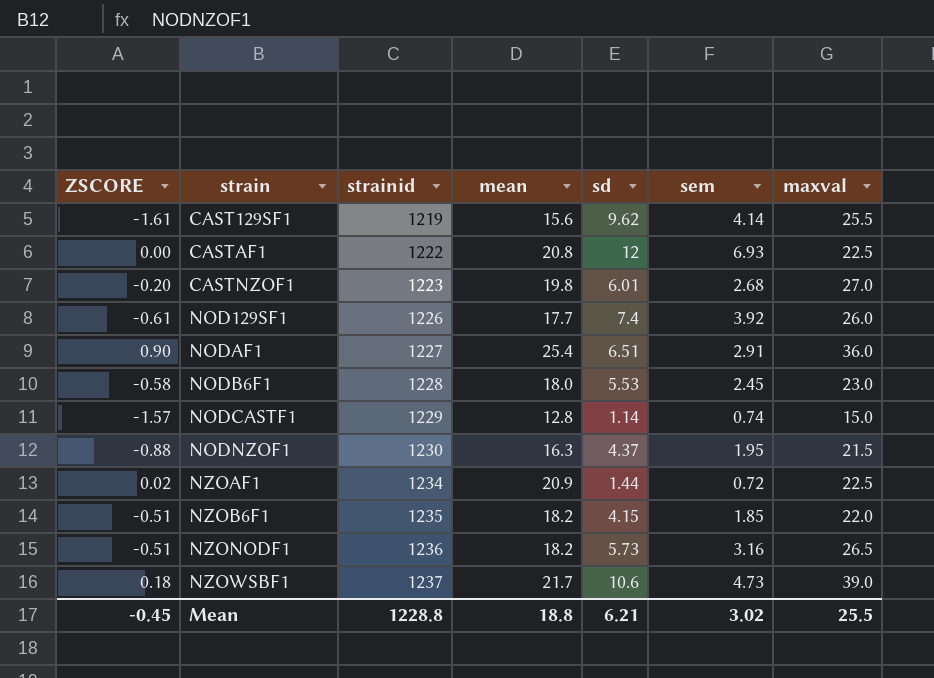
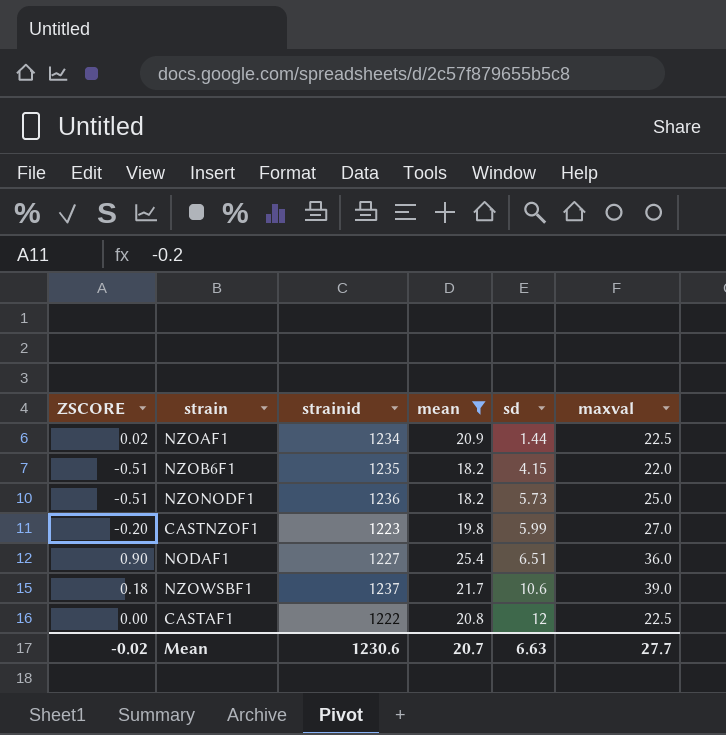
filter: none -> mean >= 18.2
row order: strain ascending -> sd ascending
column sem | position: 6 -> none
NZONODF1 | maxval: 26.5 -> 25.0
CASTNZOF1 | sd: 6.01 -> 5.99
Mean | ZSCORE: -0.45 -> -0.02
Mean | strainid: 1228.8 -> 1230.6
Mean | mean: 18.8 -> 20.7
Mean | sd: 6.21 -> 6.63
Mean | maxval: 25.5 -> 27.7

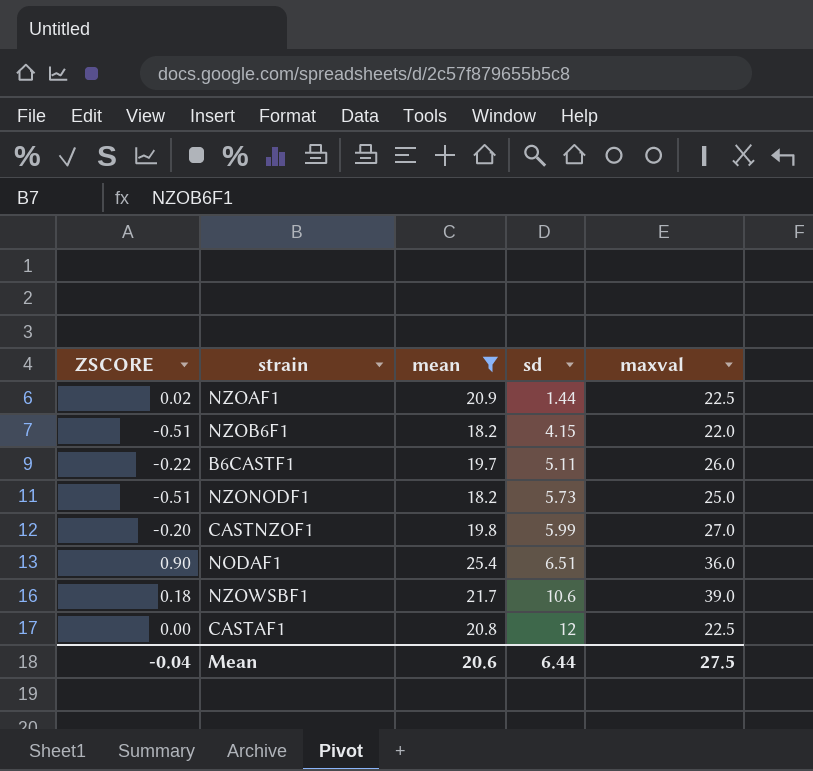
column strainid | position: 3 -> none
row B6CASTF1: none -> -0.22 | 19.7 | 5.11 | 26.0
Mean | ZSCORE: -0.02 -> -0.04
Mean | mean: 20.7 -> 20.6
Mean | sd: 6.63 -> 6.44
Mean | maxval: 27.7 -> 27.5

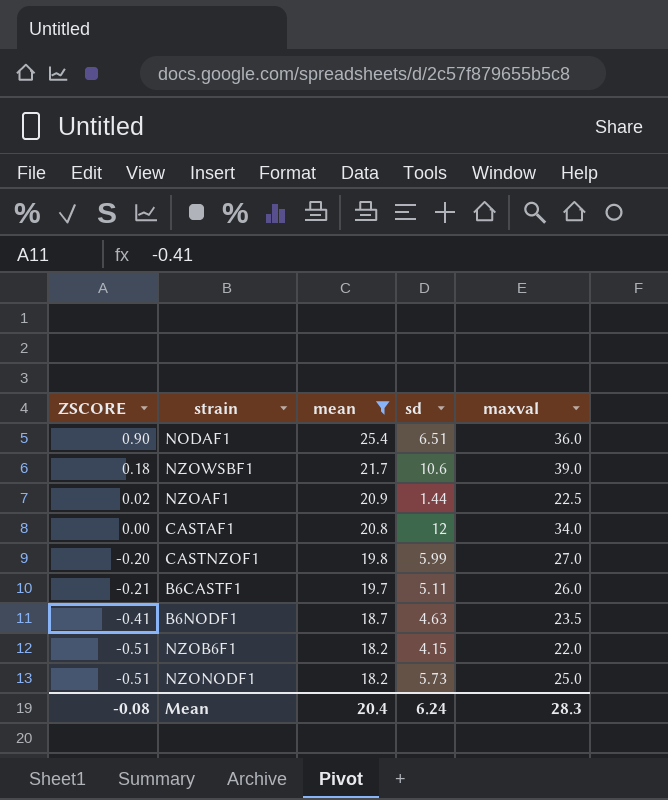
row order: sd ascending -> ZSCORE descending
CASTAF1 | maxval: 22.5 -> 34.0
B6CASTF1 | ZSCORE: -0.22 -> -0.21
row B6NODF1: none -> -0.41 | 18.7 | 4.63 | 23.5
Mean | ZSCORE: -0.04 -> -0.08
Mean | mean: 20.6 -> 20.4
Mean | sd: 6.44 -> 6.24
Mean | maxval: 27.5 -> 28.3

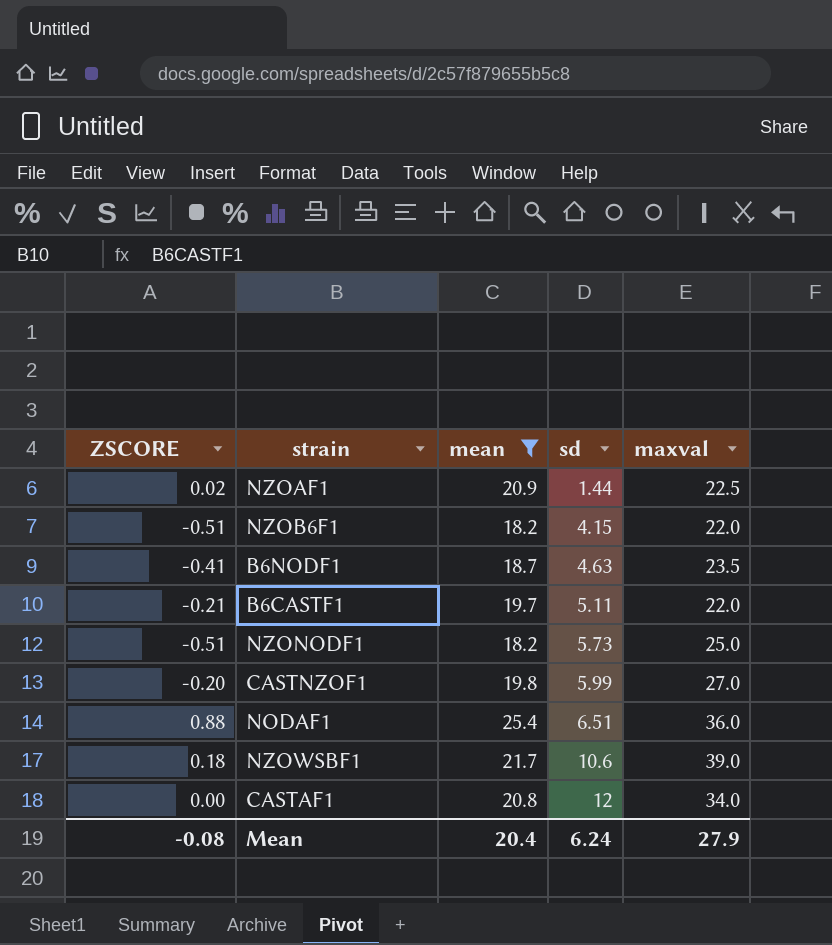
row order: ZSCORE descending -> sd ascending
B6CASTF1 | maxval: 26.0 -> 22.0
NODAF1 | ZSCORE: 0.90 -> 0.88
Mean | maxval: 28.3 -> 27.9

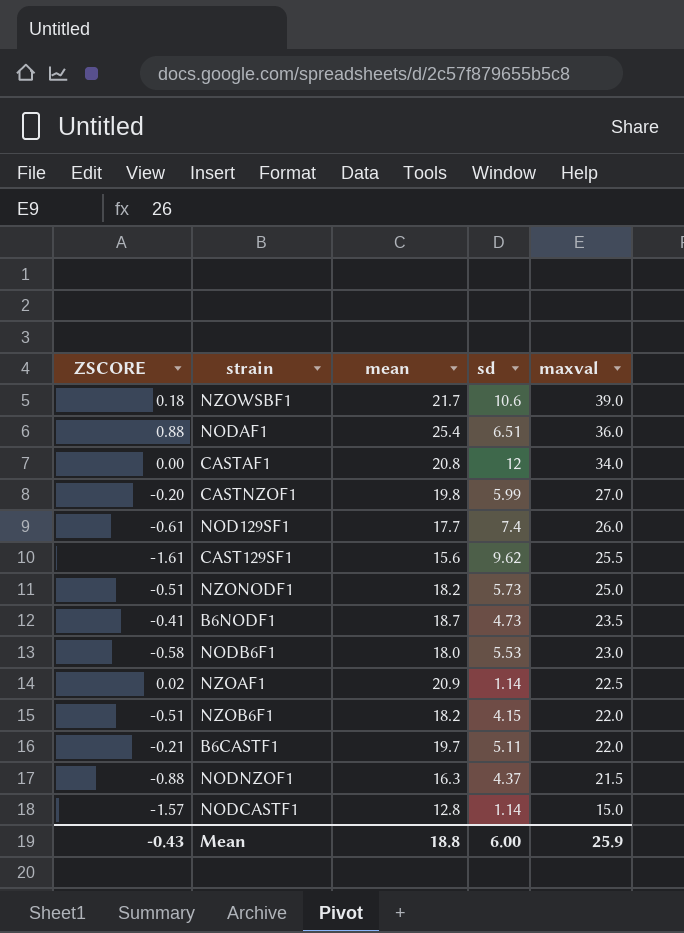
filter: mean >= 18.2 -> none
row order: sd ascending -> maxval descending
B6NODF1 | sd: 4.63 -> 4.73
NZOAF1 | sd: 1.44 -> 1.14
Mean | ZSCORE: -0.08 -> -0.43
Mean | mean: 20.4 -> 18.8
Mean | sd: 6.24 -> 6.00
Mean | maxval: 27.9 -> 25.9

